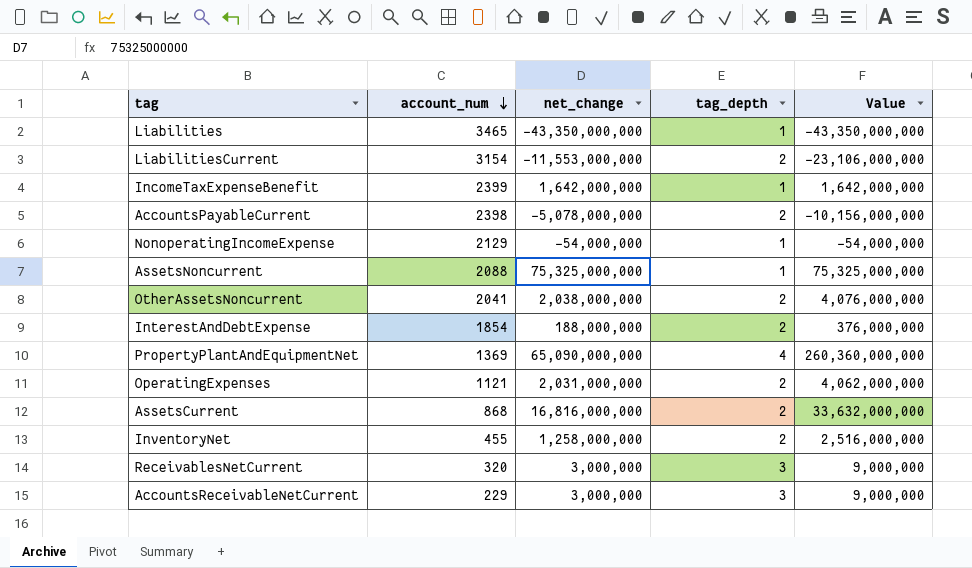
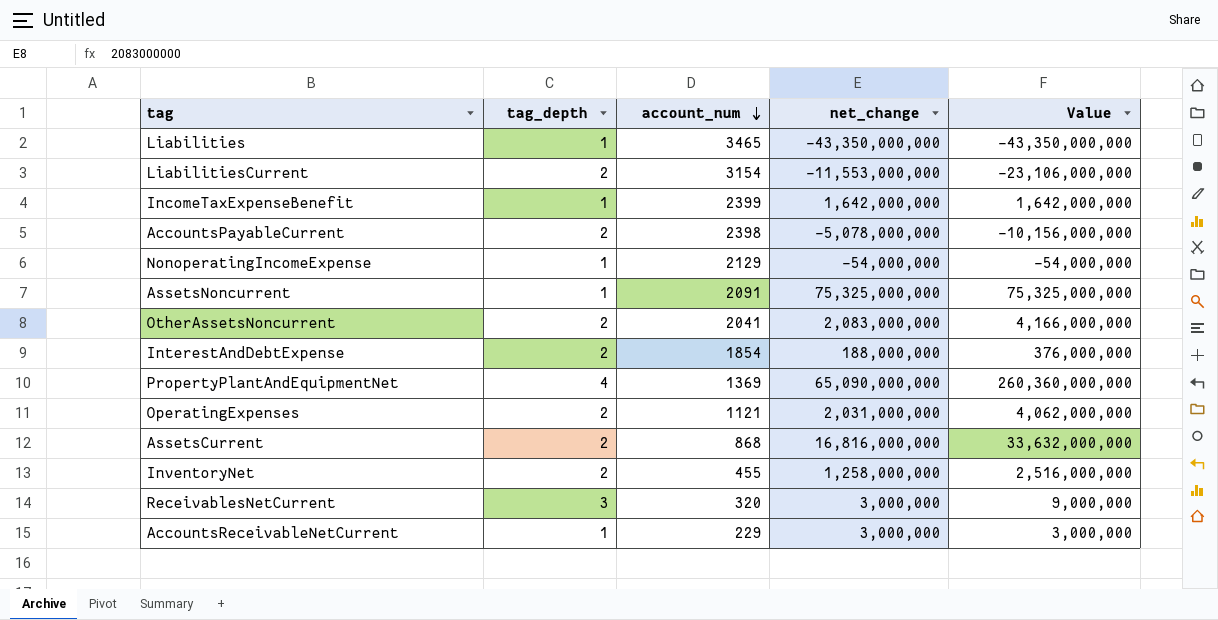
column tag_depth | position: 4 -> 2
AssetsNoncurrent | account_num: 2088 -> 2091
OtherAssetsNoncurrent | net_change: 2,038,000,000 -> 2,083,000,000
OtherAssetsNoncurrent | Value: 4,076,000,000 -> 4,166,000,000
AccountsReceivableNetCurrent | tag_depth: 3 -> 1
AccountsReceivableNetCurrent | Value: 9,000,000 -> 3,000,000

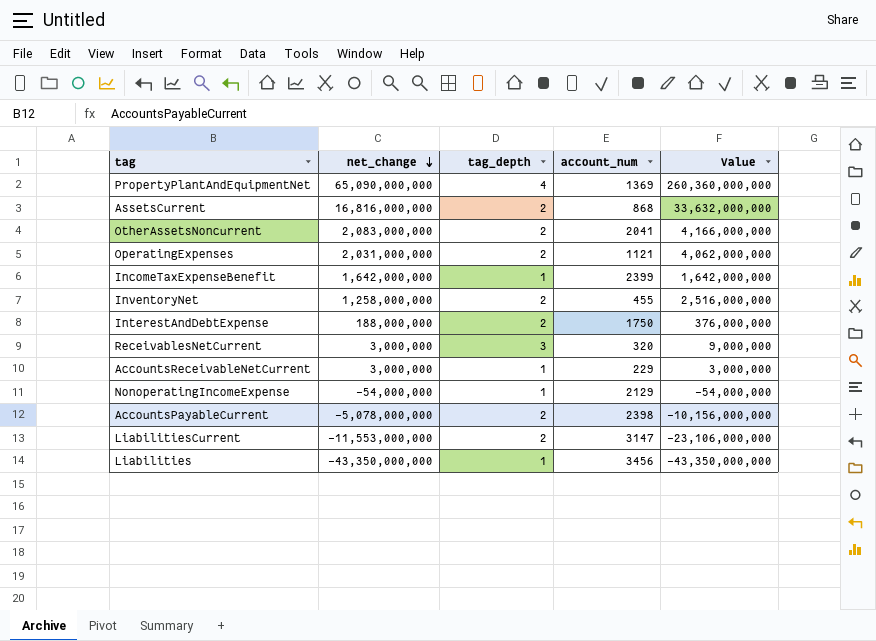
row order: account_num descending -> net_change descending
column net_change | position: 4 -> 2
row AssetsNoncurrent: 1 | 2091 | 75,325,000,000 | 75,325,000,000 -> none
InterestAndDebtExpense | account_num: 1854 -> 1750
LiabilitiesCurrent | account_num: 3154 -> 3147
Liabilities | account_num: 3465 -> 3456

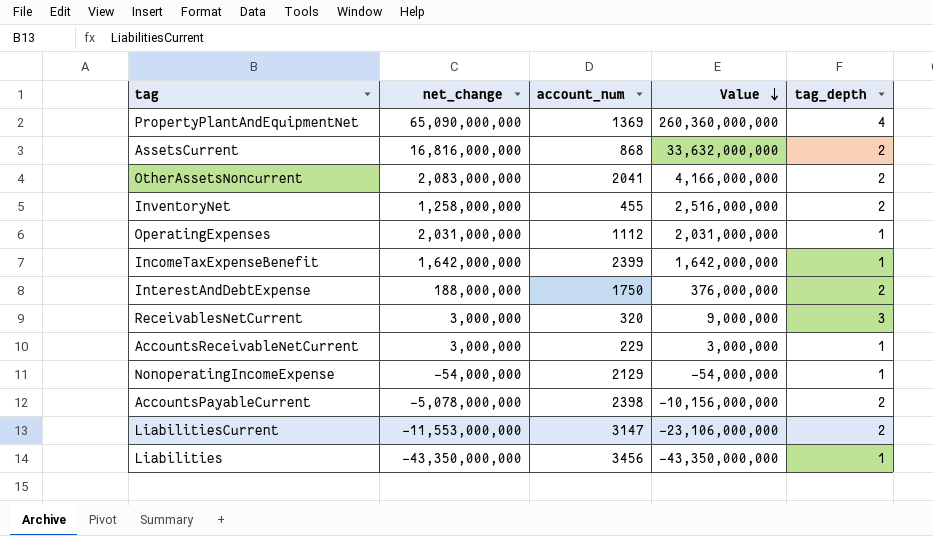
row order: net_change descending -> Value descending
column tag_depth | position: 3 -> 5
OperatingExpenses | account_num: 1121 -> 1112
OperatingExpenses | Value: 4,062,000,000 -> 2,031,000,000
OperatingExpenses | tag_depth: 2 -> 1

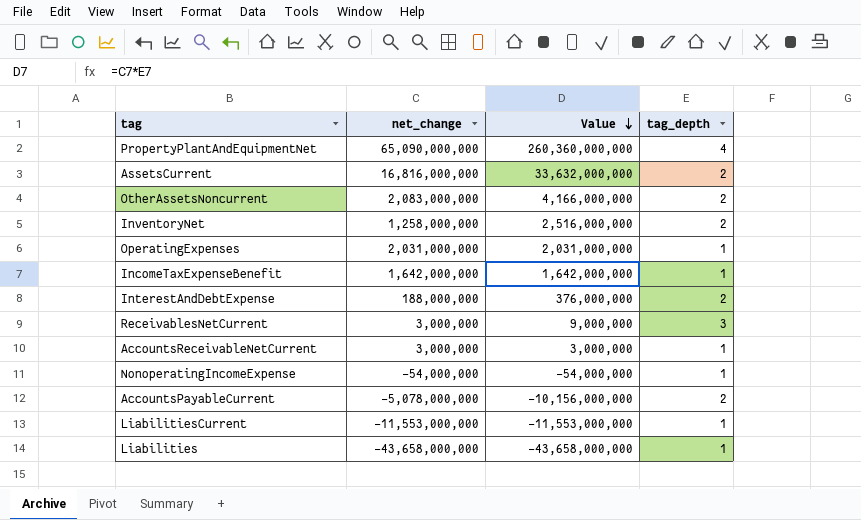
column account_num | position: 3 -> none
LiabilitiesCurrent | Value: -23,106,000,000 -> -11,553,000,000
LiabilitiesCurrent | tag_depth: 2 -> 1
Liabilities | net_change: -43,350,000,000 -> -43,658,000,000
Liabilities | Value: -43,350,000,000 -> -43,658,000,000

